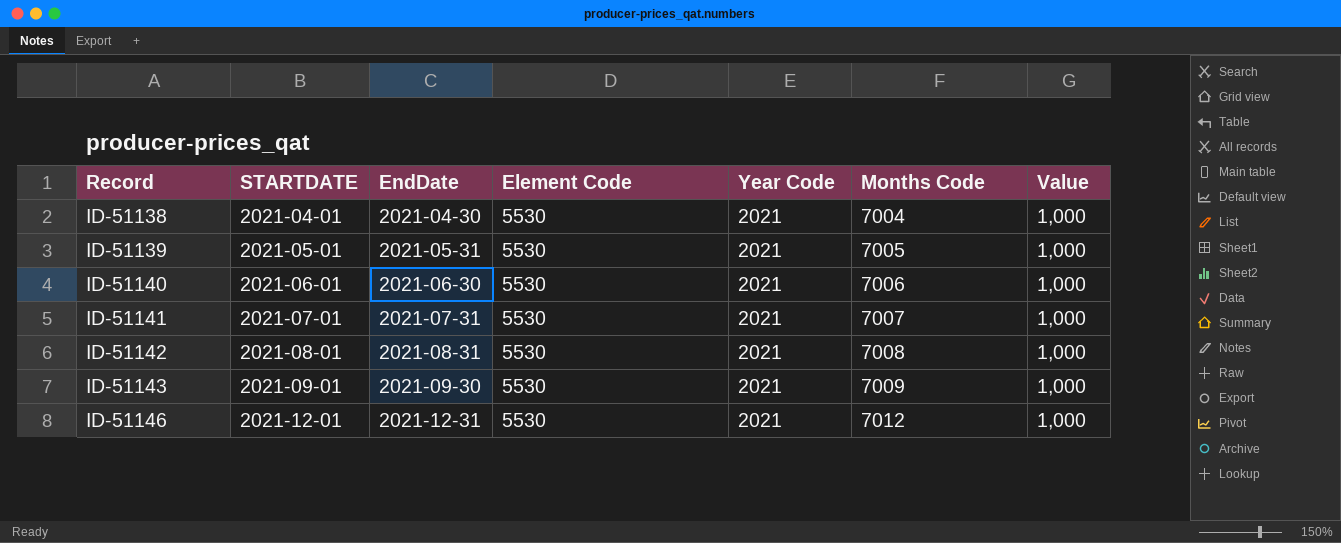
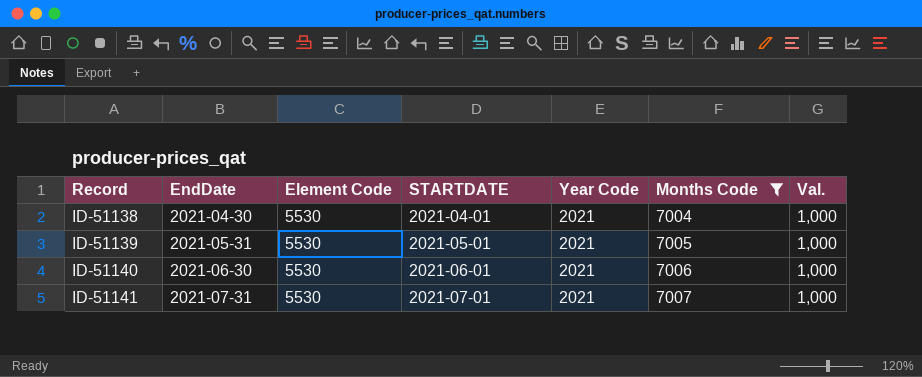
filter: none -> Months Code <= 7007
column STARTDATE | position: 2 -> 4
column name: Value -> Val.

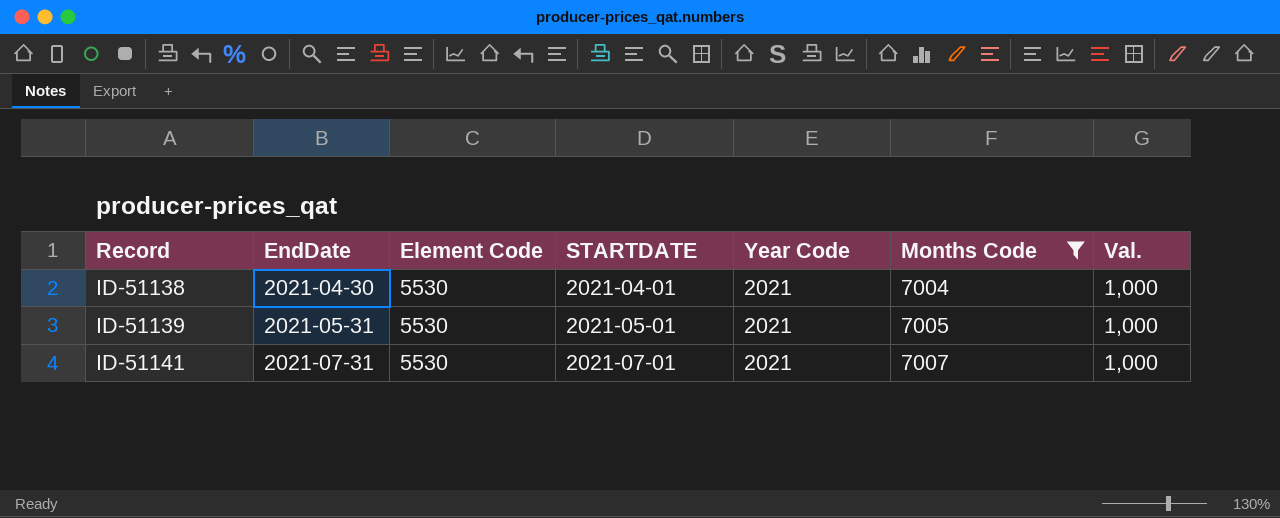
row ID-51140: 2021-06-30 | 5530 | 2021-06-01 | 2021 | 7006 | 1,000 -> none

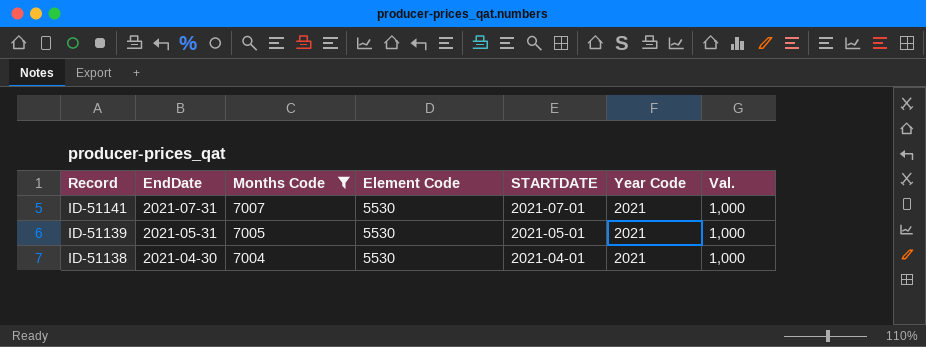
row order: Record ascending -> Record descending
column Months Code | position: 6 -> 3

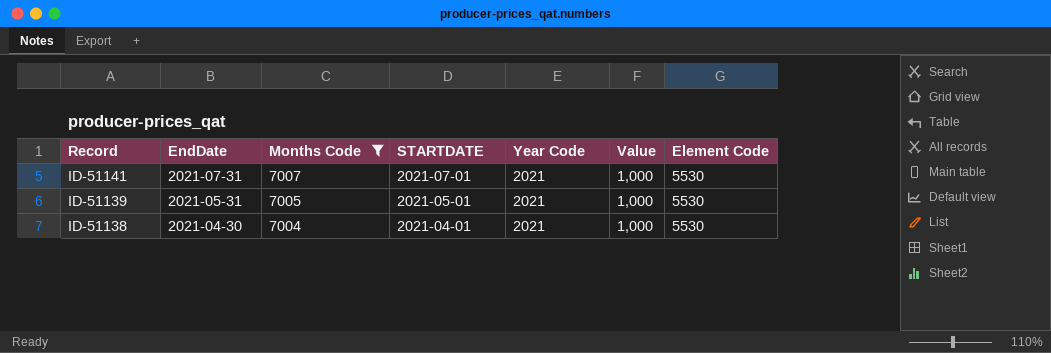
column name: Val. -> Value
column Element Code | position: 4 -> 7

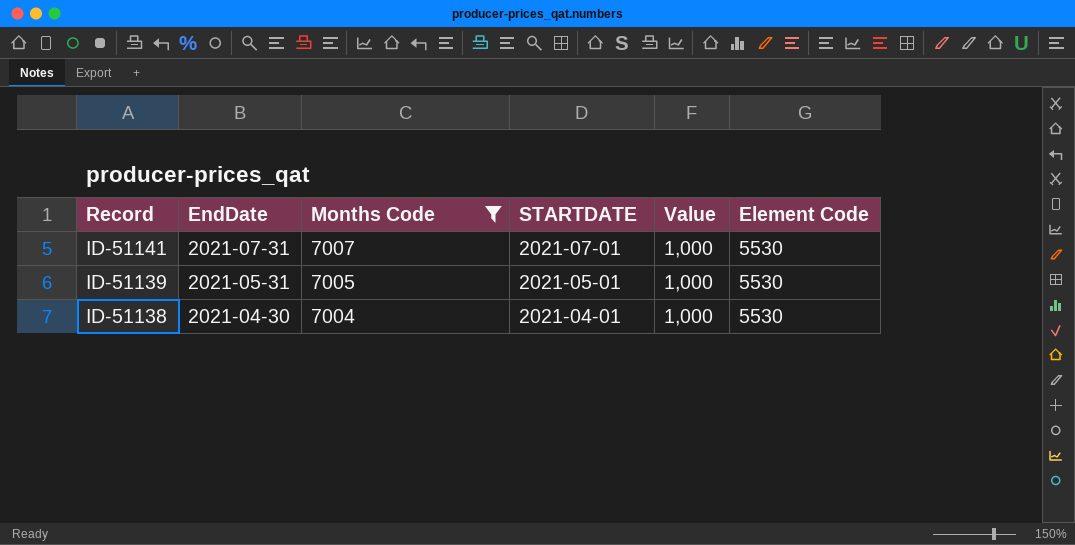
column Year Code | position: 5 -> none

